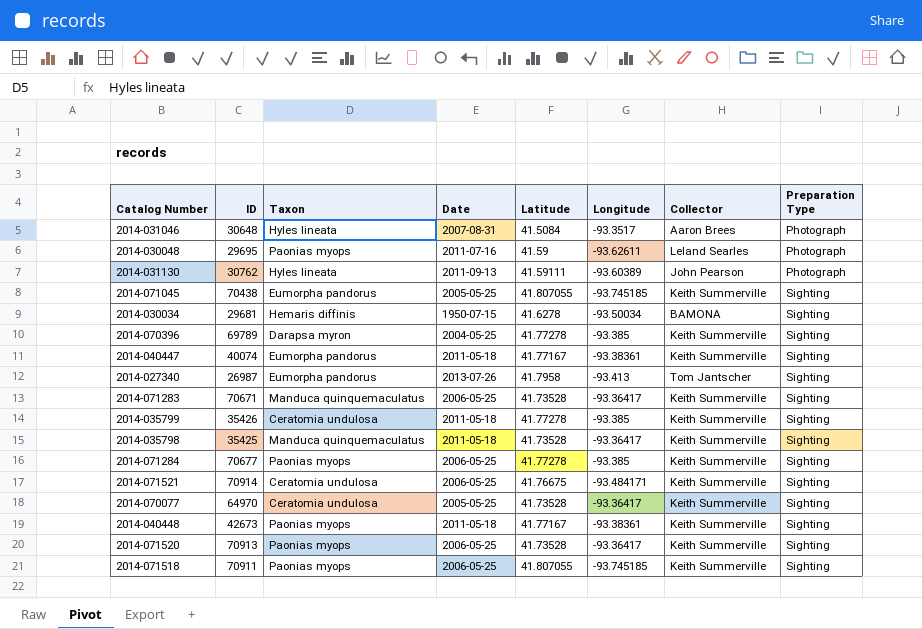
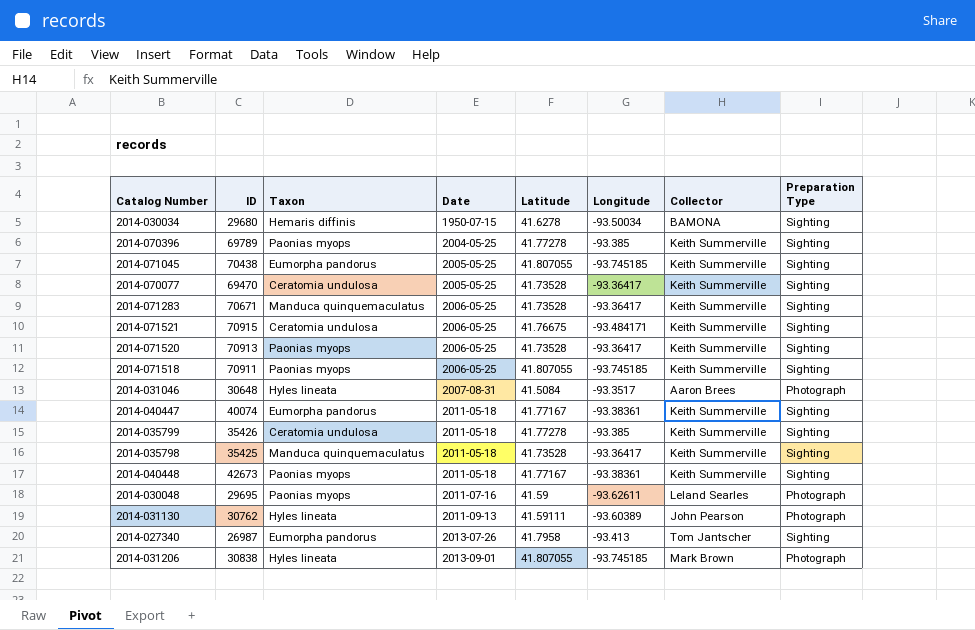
row order: Preparation Type ascending -> Date ascending
row 2014-071284: 70677 | Paonias myops | 2006-05-25 | 41.77278 | -93.385 | Keith Summerville | Sighting -> none
2014-030034 | ID: 29681 -> 29680
2014-070396 | Taxon: Darapsa myron -> Paonias myops
2014-070077 | ID: 64970 -> 69470
2014-071521 | ID: 70914 -> 70915
row 2014-031206: none -> 30838 | Hyles lineata | 2013-09-01 | 41.807055 | -93.745185 | Mark Brown | Photograph

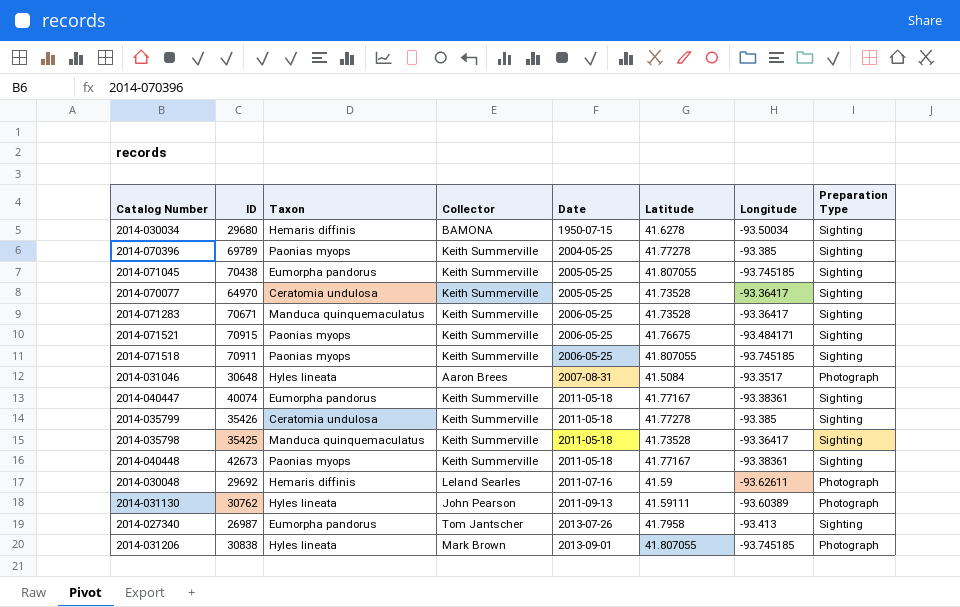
column Collector | position: 7 -> 4
row 2014-071520: 70913 | Paonias myops | 2006-05-25 | 41.73528 | -93.36417 | Keith Summerville | Sighting -> none
2014-070077 | ID: 69470 -> 64970
2014-071521 | Taxon: Ceratomia undulosa -> Paonias myops
2014-030048 | ID: 29695 -> 29692
2014-030048 | Taxon: Paonias myops -> Hemaris diffinis

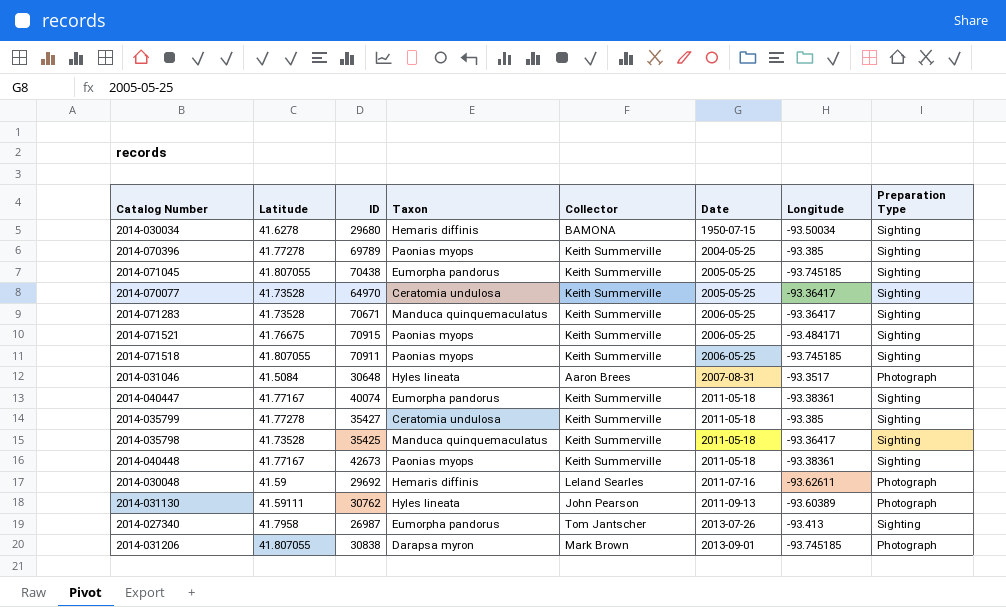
column Latitude | position: 6 -> 2
2014-035799 | ID: 35426 -> 35427
2014-031206 | Taxon: Hyles lineata -> Darapsa myron

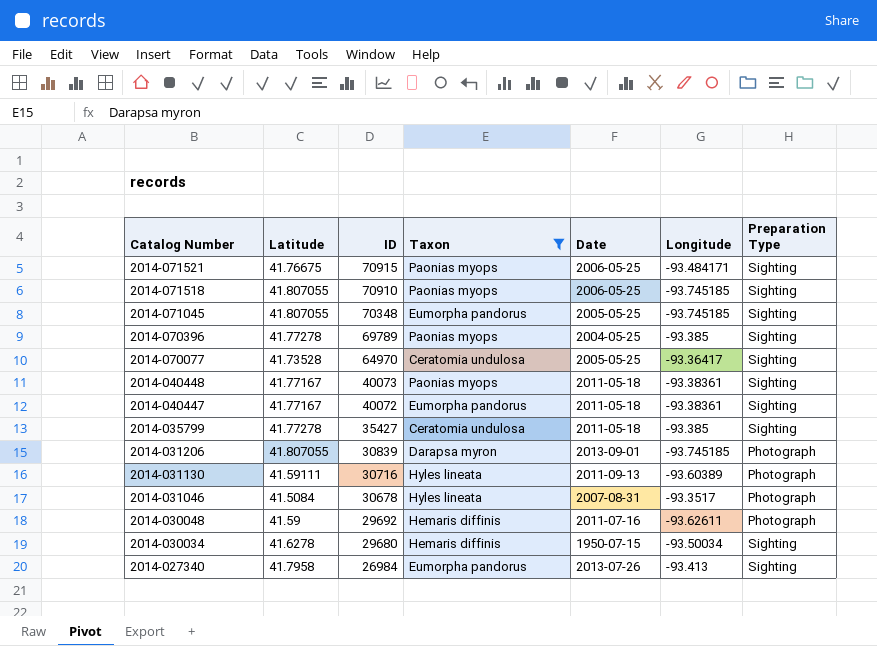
filter: none -> Taxon != Manduca quinquemaculatus
row order: Date ascending -> Catalog Number descending
column Collector | position: 5 -> none
2014-071518 | ID: 70911 -> 70910
2014-071045 | ID: 70438 -> 70348
2014-040448 | ID: 42673 -> 40073
2014-040447 | ID: 40074 -> 40072
2014-031206 | ID: 30838 -> 30839
2014-031130 | ID: 30762 -> 30716
2014-031046 | ID: 30648 -> 30678
2014-027340 | ID: 26987 -> 26984

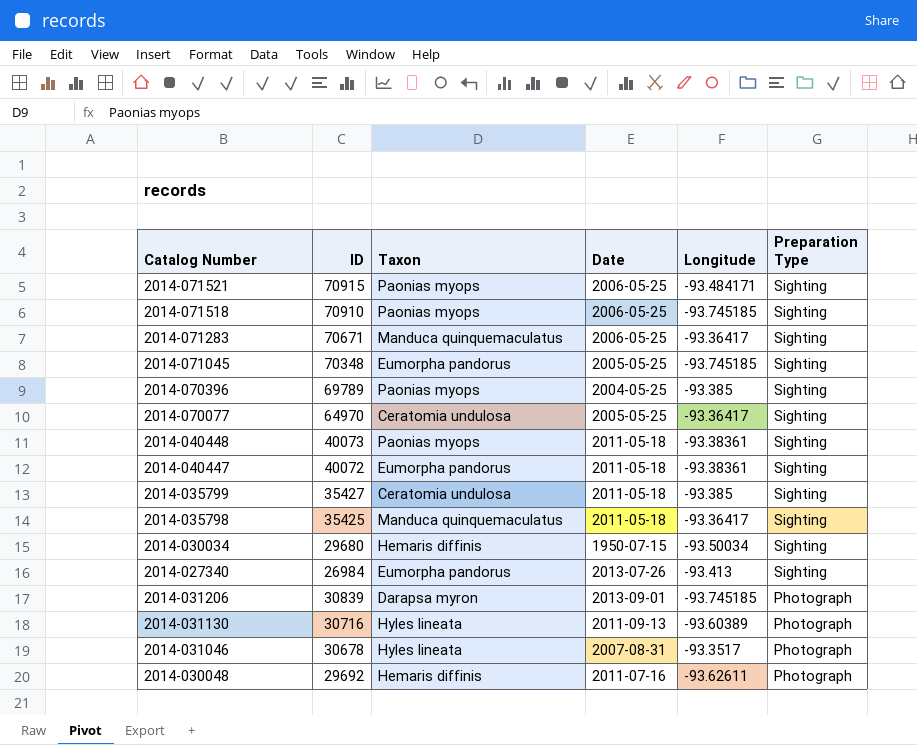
filter: Taxon != Manduca quinquemaculatus -> none
row order: Catalog Number descending -> Preparation Type descending
column Latitude | position: 2 -> none

